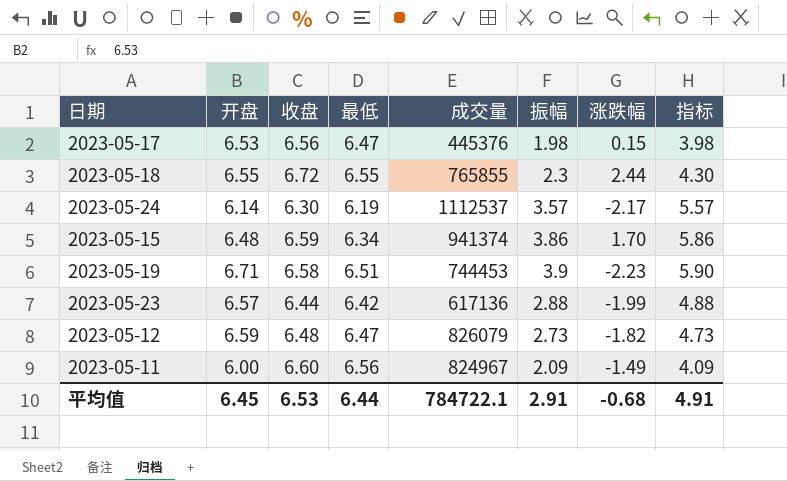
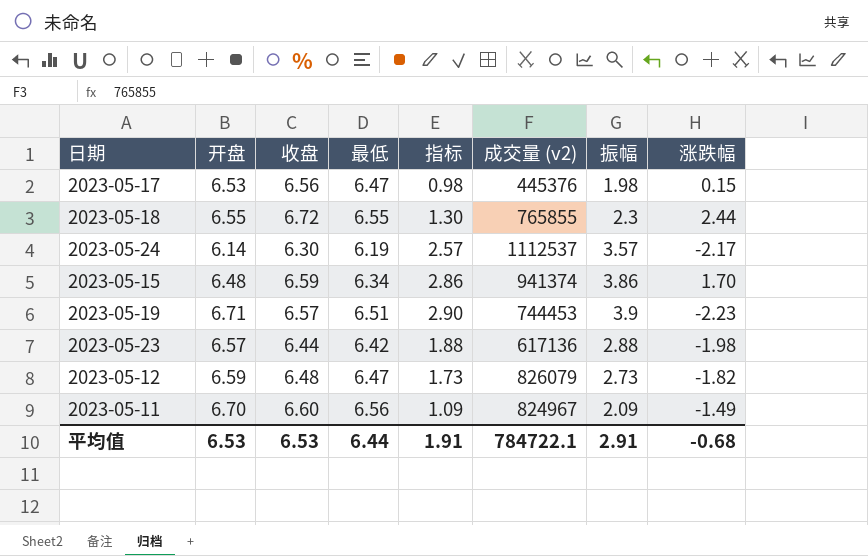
column 指标 | formula: [振幅] + 2 -> [振幅] - 1
column 指标 | position: 8 -> 5
column name: 成交量 -> 成交量 (v2)
2023-05-19 | 收盘: 6.58 -> 6.57
2023-05-23 | 涨跌幅: -1.99 -> -1.98
2023-05-11 | 开盘: 6.00 -> 6.70
平均值 | 开盘: 6.45 -> 6.53
平均值 | 指标: 4.91 -> 1.91

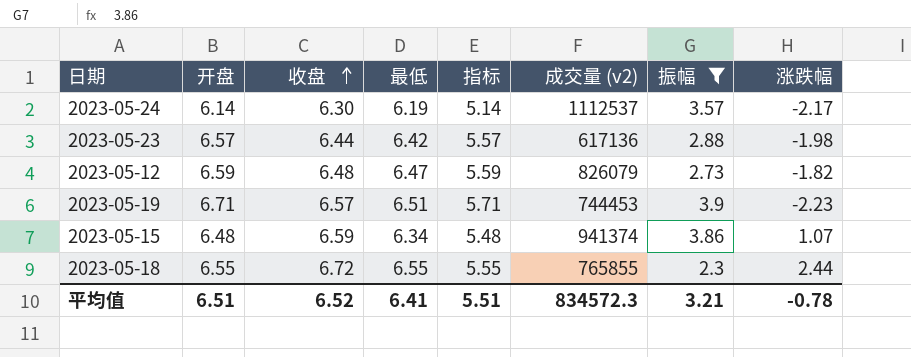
filter: none -> 振幅 >= 2.3
row order: none -> 收盘 ascending
column 指标 | formula: [振幅] - 1 -> [开盘] - 1
2023-05-15 | 涨跌幅: 1.70 -> 1.07
平均值 | 开盘: 6.53 -> 6.51
平均值 | 收盘: 6.53 -> 6.52
平均值 | 最低: 6.44 -> 6.41
平均值 | 指标: 1.91 -> 5.51
平均值 | 成交量 (v2): 784722.1 -> 834572.3
平均值 | 振幅: 2.91 -> 3.21
平均值 | 涨跌幅: -0.68 -> -0.78

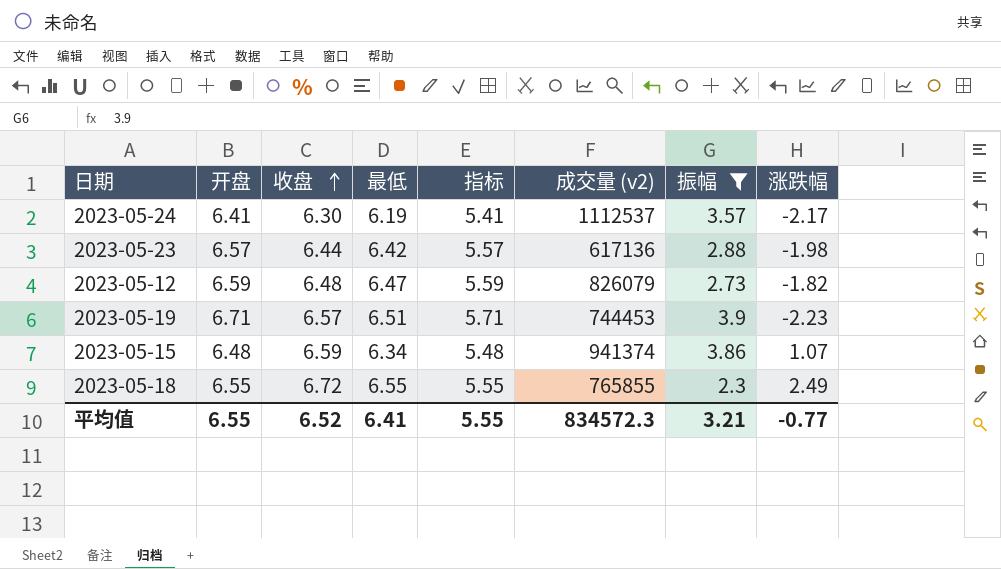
2023-05-24 | 开盘: 6.14 -> 6.41
2023-05-24 | 指标: 5.14 -> 5.41
2023-05-18 | 涨跌幅: 2.44 -> 2.49
平均值 | 开盘: 6.51 -> 6.55
平均值 | 指标: 5.51 -> 5.55
平均值 | 涨跌幅: -0.78 -> -0.77

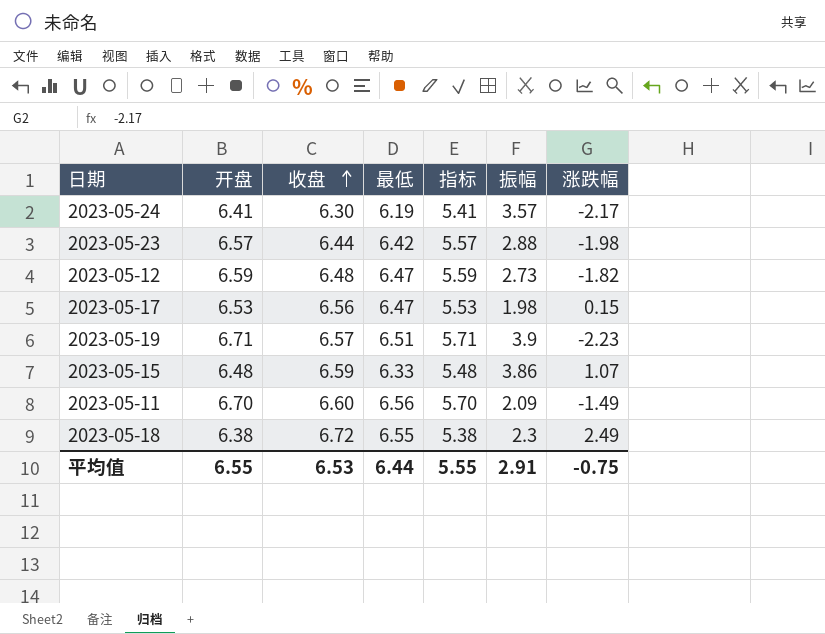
filter: 振幅 >= 2.3 -> none
column 成交量 (v2) | position: 6 -> none
2023-05-15 | 最低: 6.34 -> 6.33
2023-05-18 | 开盘: 6.55 -> 6.38
2023-05-18 | 指标: 5.55 -> 5.38
平均值 | 收盘: 6.52 -> 6.53
平均值 | 最低: 6.41 -> 6.44
平均值 | 振幅: 3.21 -> 2.91
平均值 | 涨跌幅: -0.77 -> -0.75

